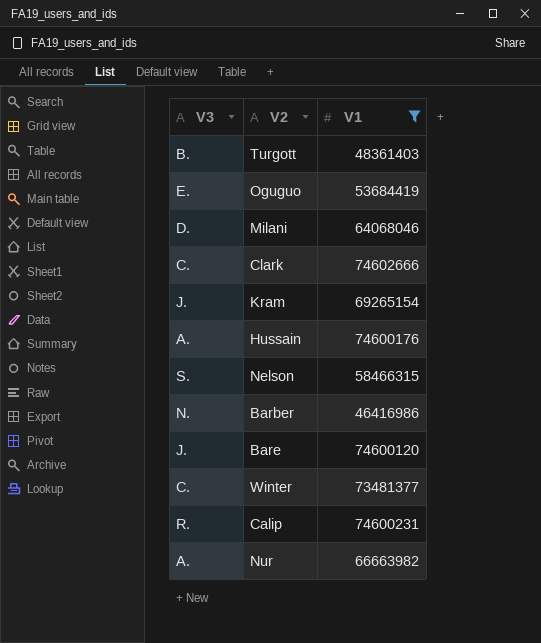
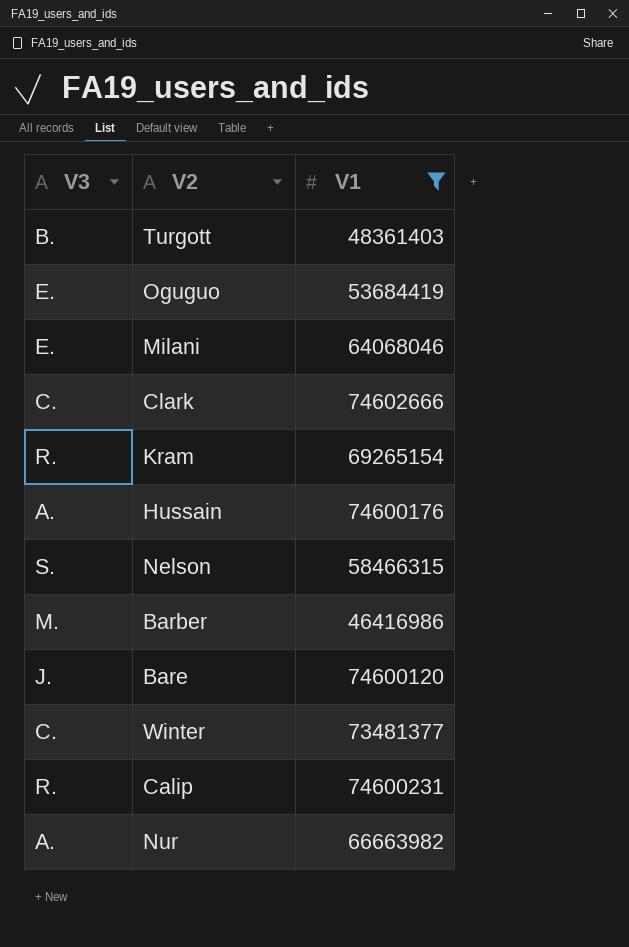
Milani | V3: D. -> E.
Kram | V3: J. -> R.
Barber | V3: N. -> M.

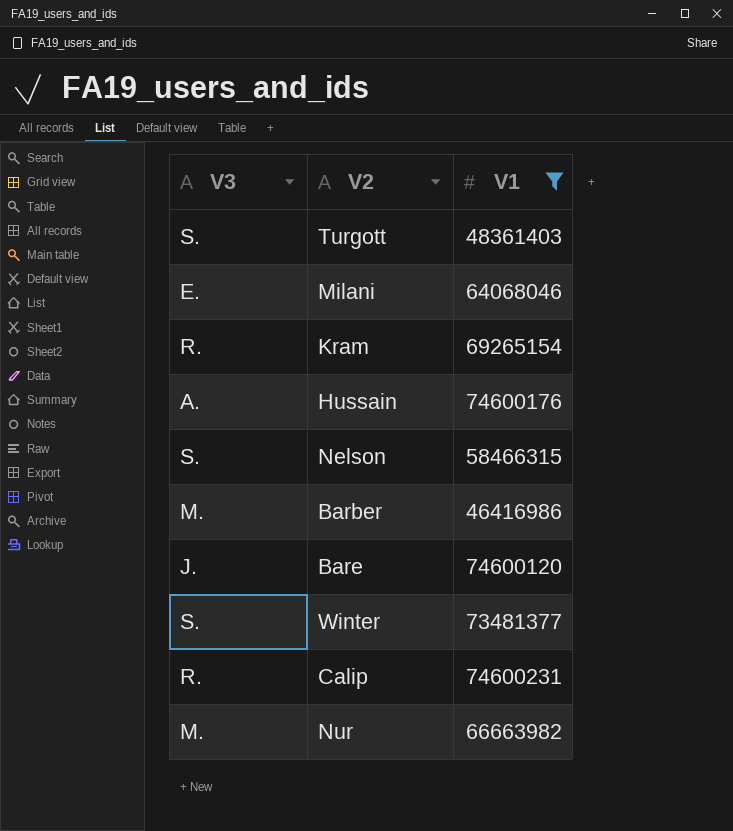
row Oguguo: E. | 53684419 -> none
row Clark: C. | 74602666 -> none
Turgott | V3: B. -> S.
Winter | V3: C. -> S.
Nur | V3: A. -> M.

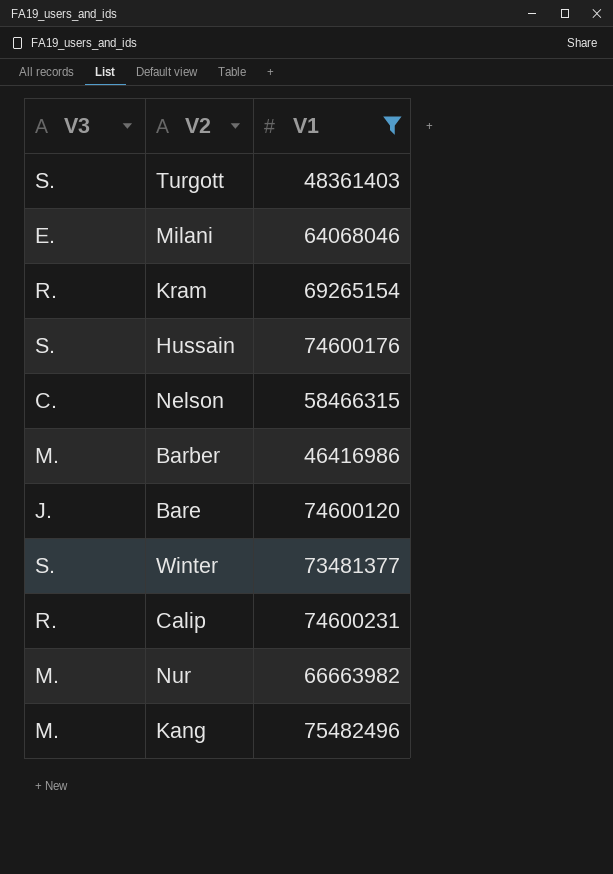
Hussain | V3: A. -> S.
Nelson | V3: S. -> C.
row Kang: none -> M. | 75482496

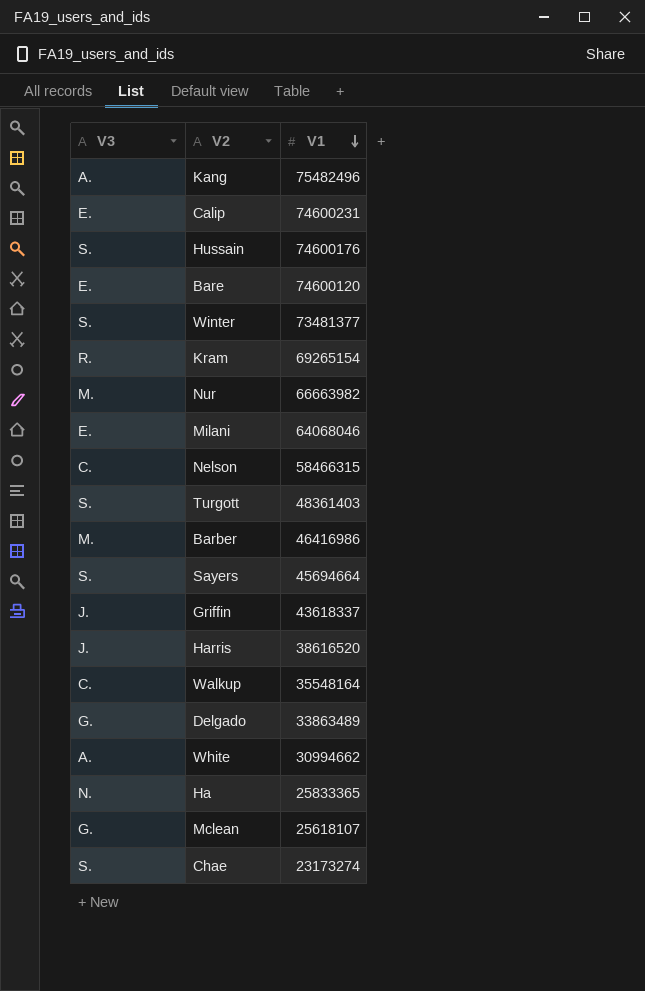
filter: V1 >= 46416986 -> none
row order: none -> V1 descending
Kang | V3: M. -> A.
Calip | V3: R. -> E.
Bare | V3: J. -> E.

